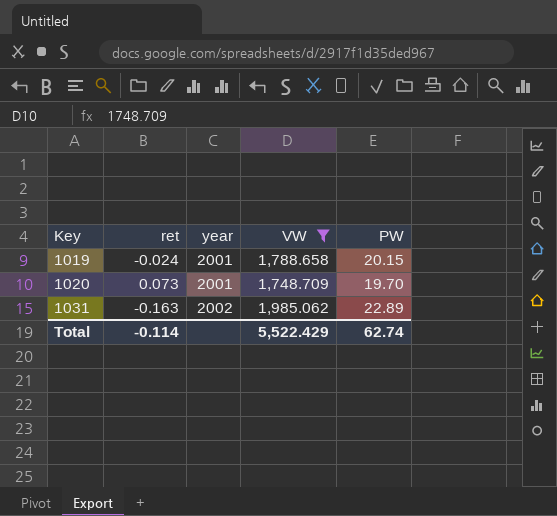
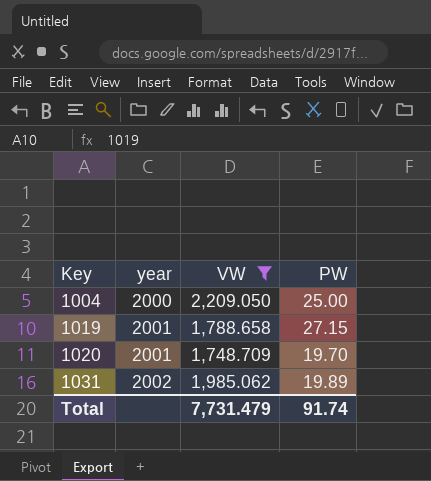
column ret | position: 2 -> none
row 1004: none -> 2000 | 2,209.050 | 25.00
1019 | PW: 20.15 -> 27.15
1031 | PW: 22.89 -> 19.89
Total | VW: 5,522.429 -> 7,731.479
Total | PW: 62.74 -> 91.74

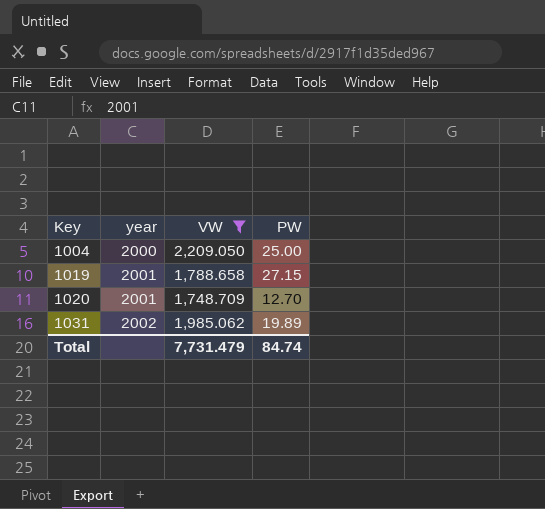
1020 | PW: 19.70 -> 12.70
Total | PW: 91.74 -> 84.74

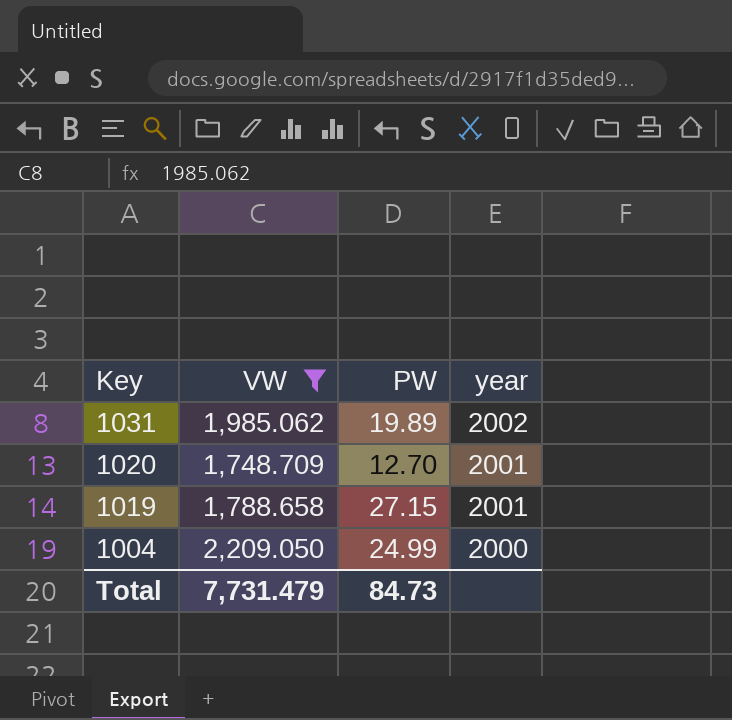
row order: Key ascending -> Key descending
column year | position: 2 -> 4
1004 | PW: 25.00 -> 24.99
Total | PW: 84.74 -> 84.73

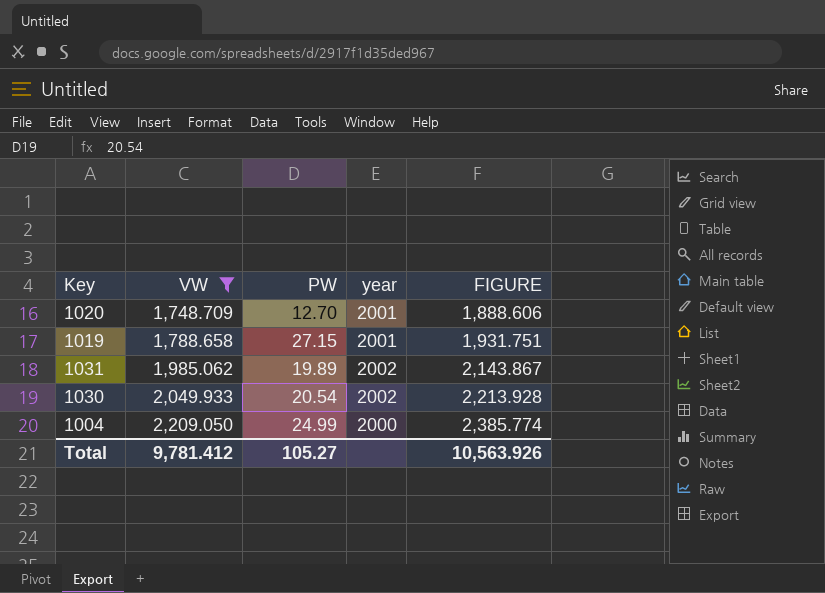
row order: Key descending -> VW ascending
column FIGURE | formula: none -> [VW] * 1.08
row 1030: none -> 2,049.933 | 20.54 | 2002 | 2,213.928
Total | VW: 7,731.479 -> 9,781.412
Total | PW: 84.73 -> 105.27

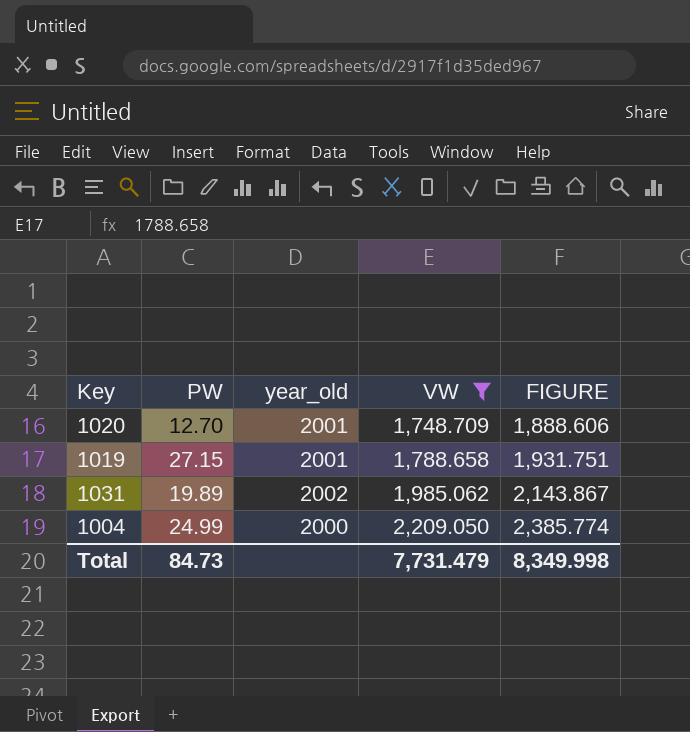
column name: year -> year_old
column VW | position: 2 -> 4
row 1030: 2,049.933 | 20.54 | 2002 | 2,213.928 -> none
Total | PW: 105.27 -> 84.73
Total | VW: 9,781.412 -> 7,731.479
Total | FIGURE: 10,563.926 -> 8,349.998

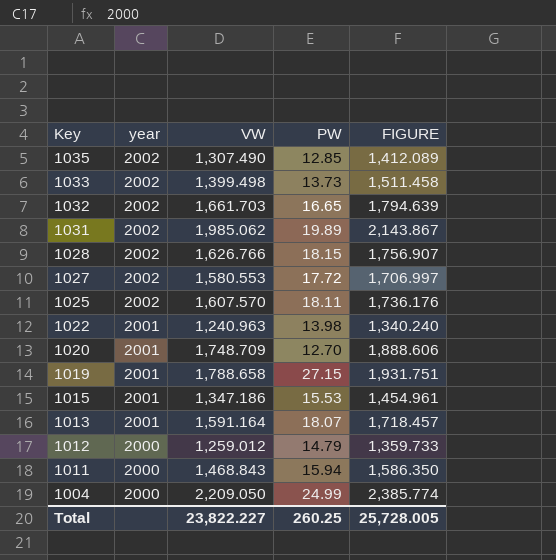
filter: VW >= 1,748.709 -> none
row order: VW ascending -> Key descending
column name: year_old -> year
column PW | position: 2 -> 4
Total | VW: 7,731.479 -> 23,822.227
Total | PW: 84.73 -> 260.25
Total | FIGURE: 8,349.998 -> 25,728.005

